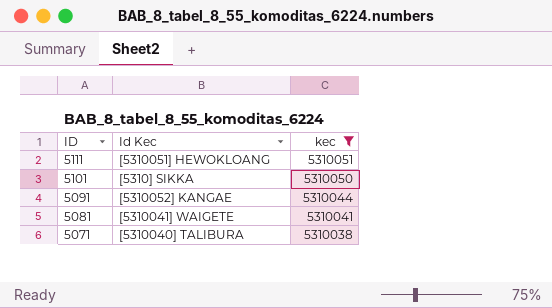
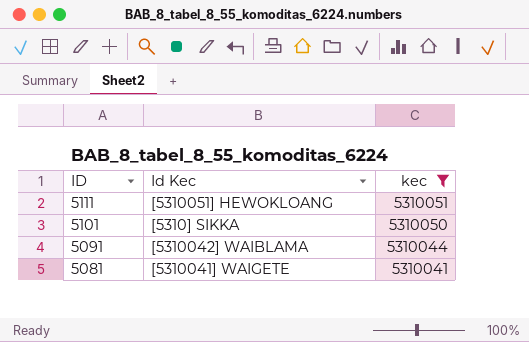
row 5071: [5310040] TALIBURA | 5310038 -> none
5091 | Id Kec: [5310052] KANGAE -> [5310042] WAIBLAMA

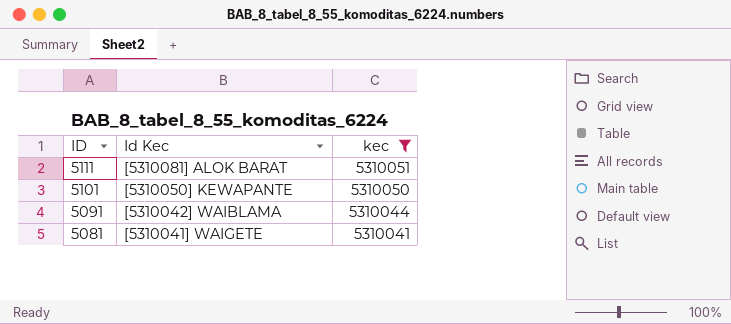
5111 | Id Kec: [5310051] HEWOKLOANG -> [5310081] ALOK BARAT
5101 | Id Kec: [5310] SIKKA -> [5310050] KEWAPANTE

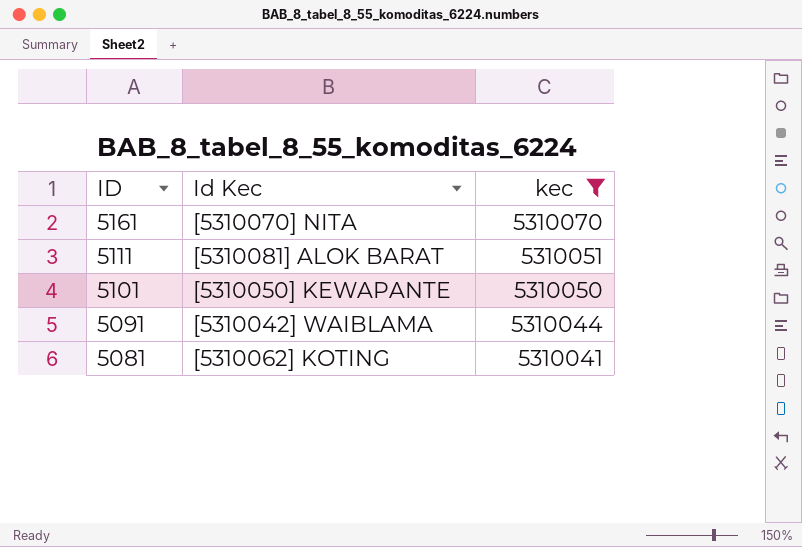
row 5161: none -> [5310070] NITA | 5310070
5081 | Id Kec: [5310041] WAIGETE -> [5310062] KOTING

